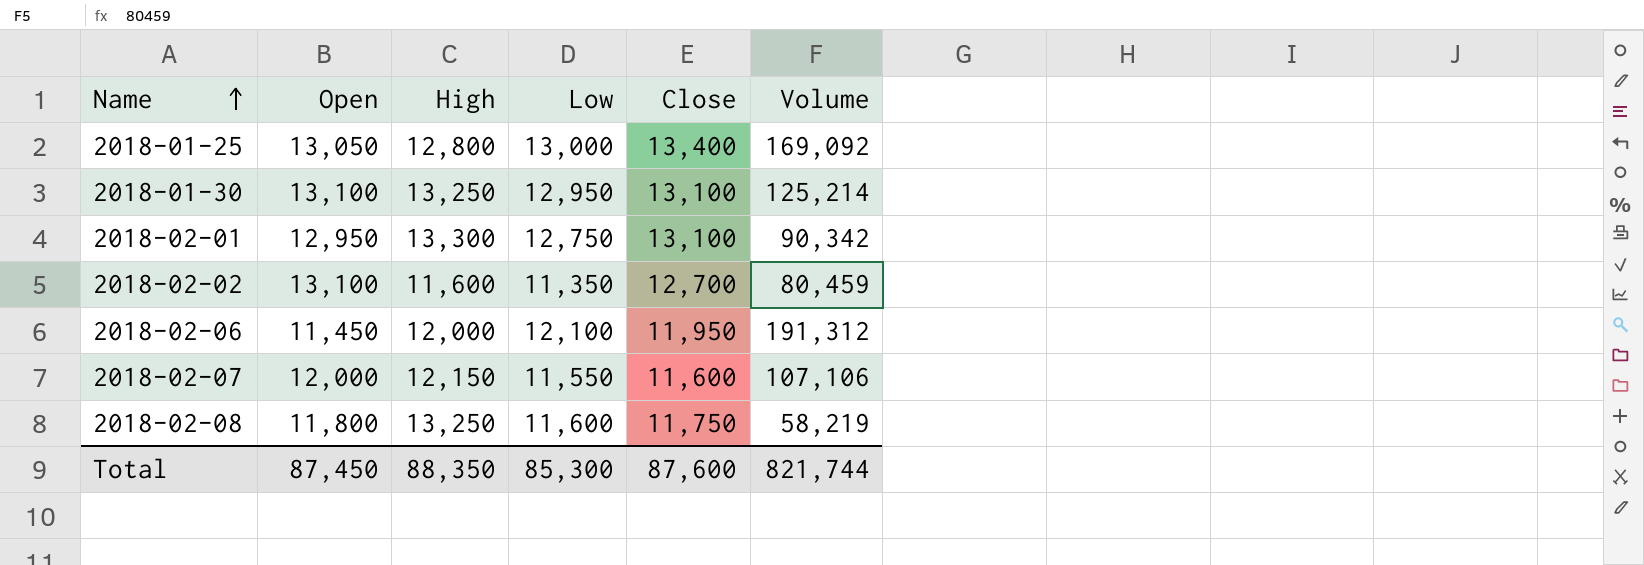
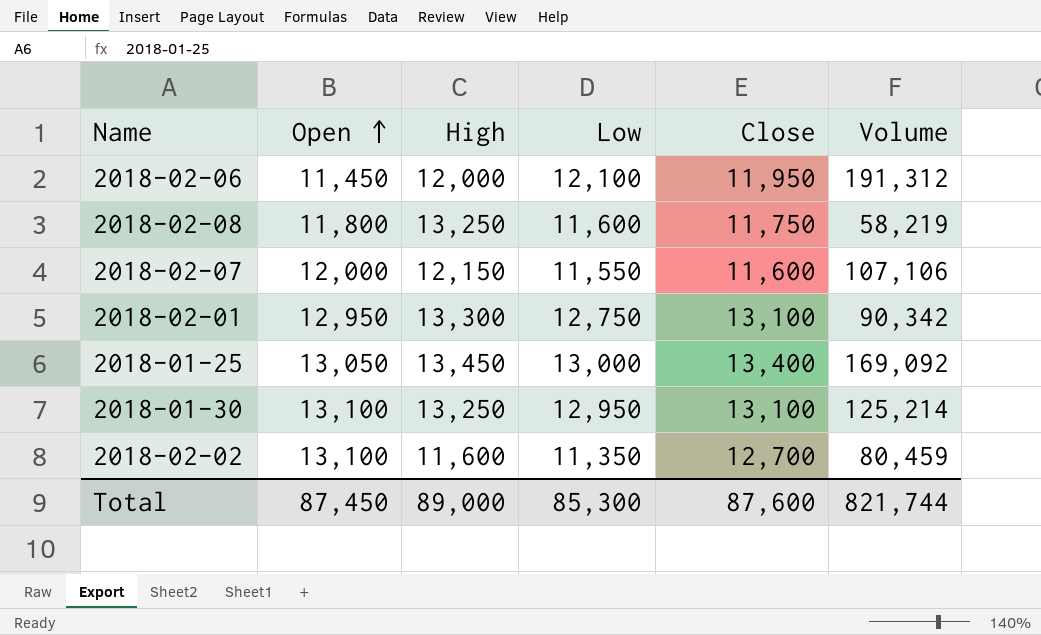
row order: Name ascending -> Open ascending
2018-01-25 | High: 12,800 -> 13,450
Total | High: 88,350 -> 89,000

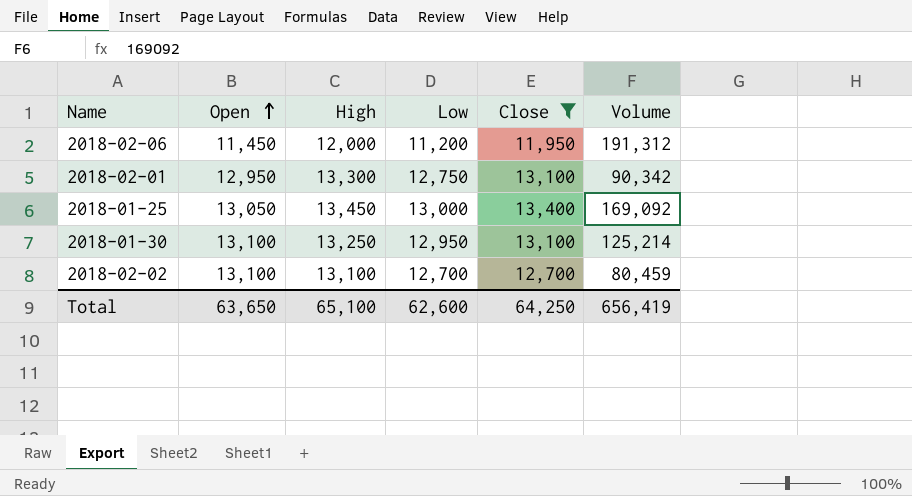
filter: none -> Close >= 11,950
2018-02-06 | Low: 12,100 -> 11,200
2018-02-02 | High: 11,600 -> 13,100
2018-02-02 | Low: 11,350 -> 12,700
Total | Open: 87,450 -> 63,650
Total | High: 89,000 -> 65,100
Total | Low: 85,300 -> 62,600
Total | Close: 87,600 -> 64,250
Total | Volume: 821,744 -> 656,419

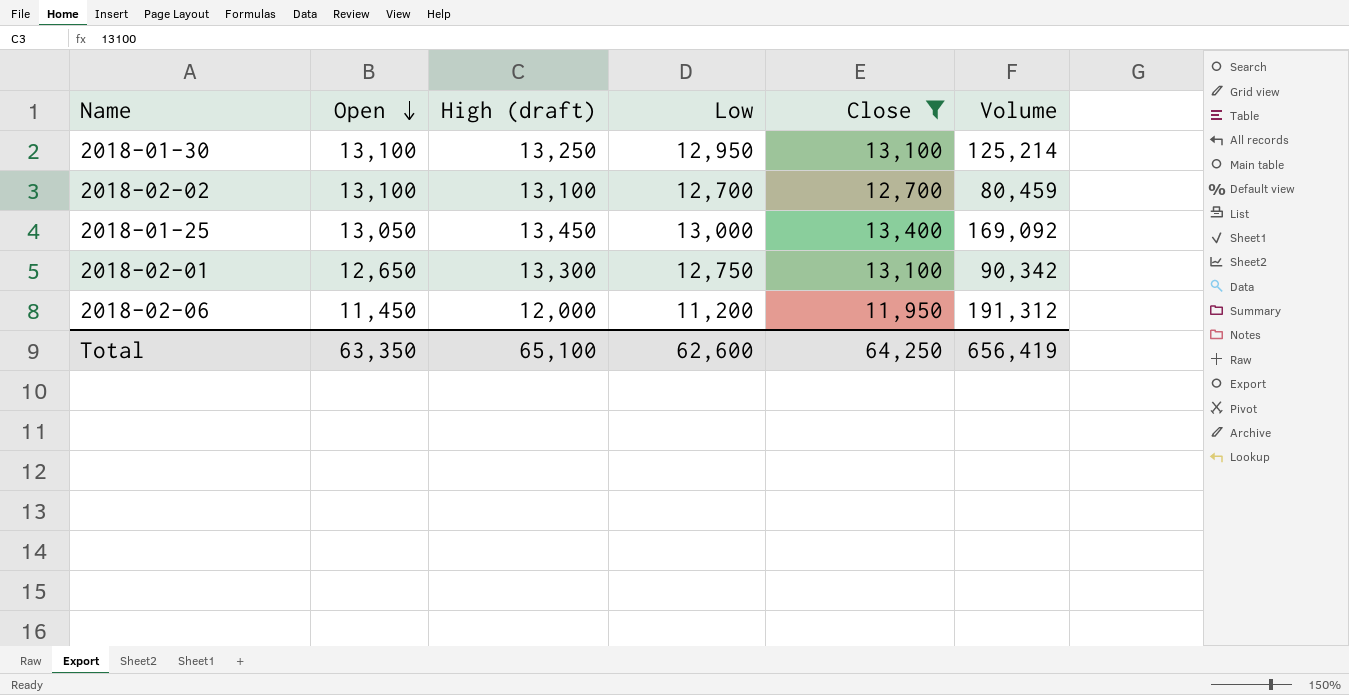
row order: Open ascending -> Open descending
column name: High -> High (draft)
2018-02-01 | Open: 12,950 -> 12,650
Total | Open: 63,650 -> 63,350

